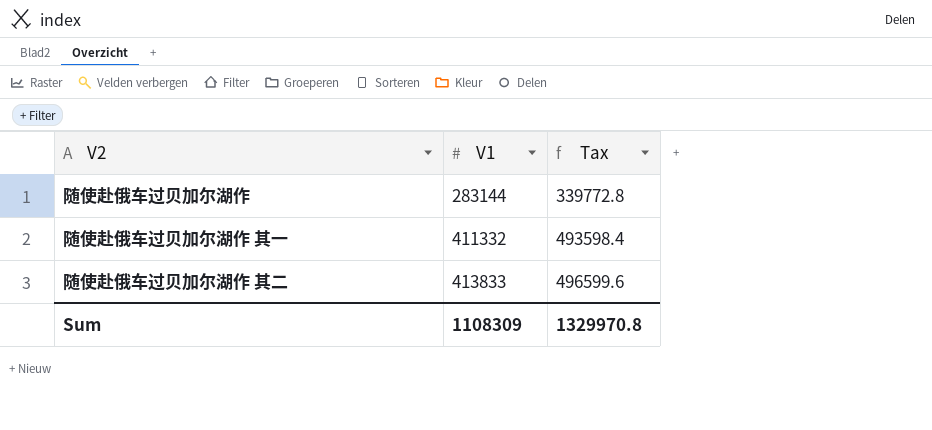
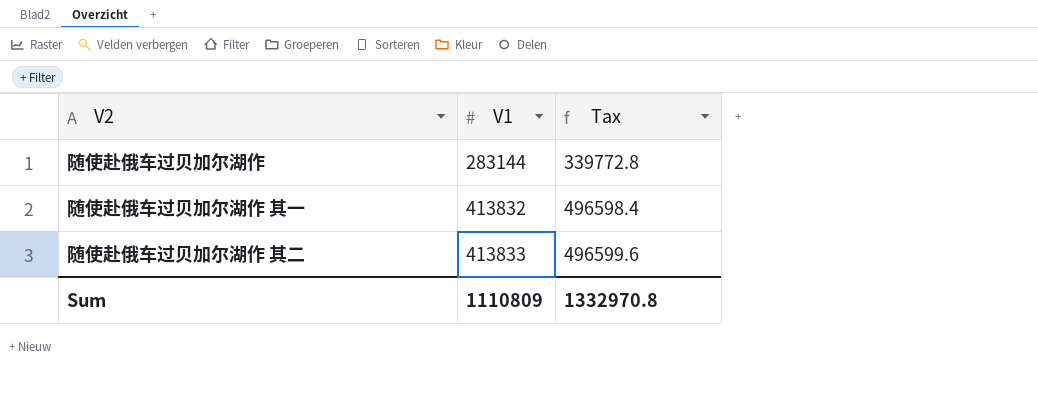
随使赴俄车过贝加尔湖作 其一 | V1: 411332 -> 413832
随使赴俄车过贝加尔湖作 其一 | Tax: 493598.4 -> 496598.4
Sum | V1: 1108309 -> 1110809
Sum | Tax: 1329970.8 -> 1332970.8

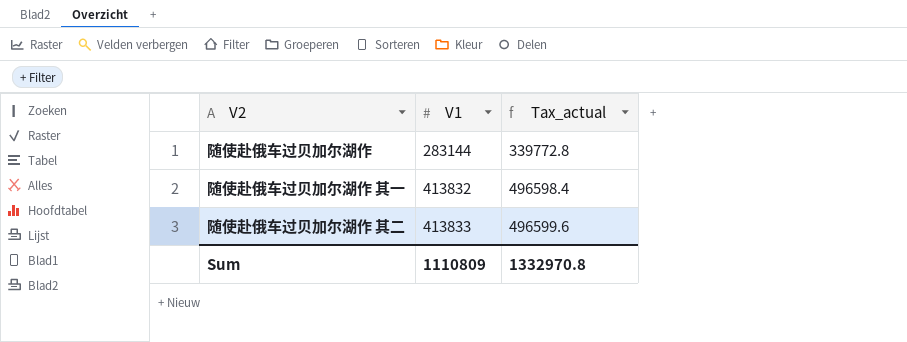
column name: Tax -> Tax_actual

